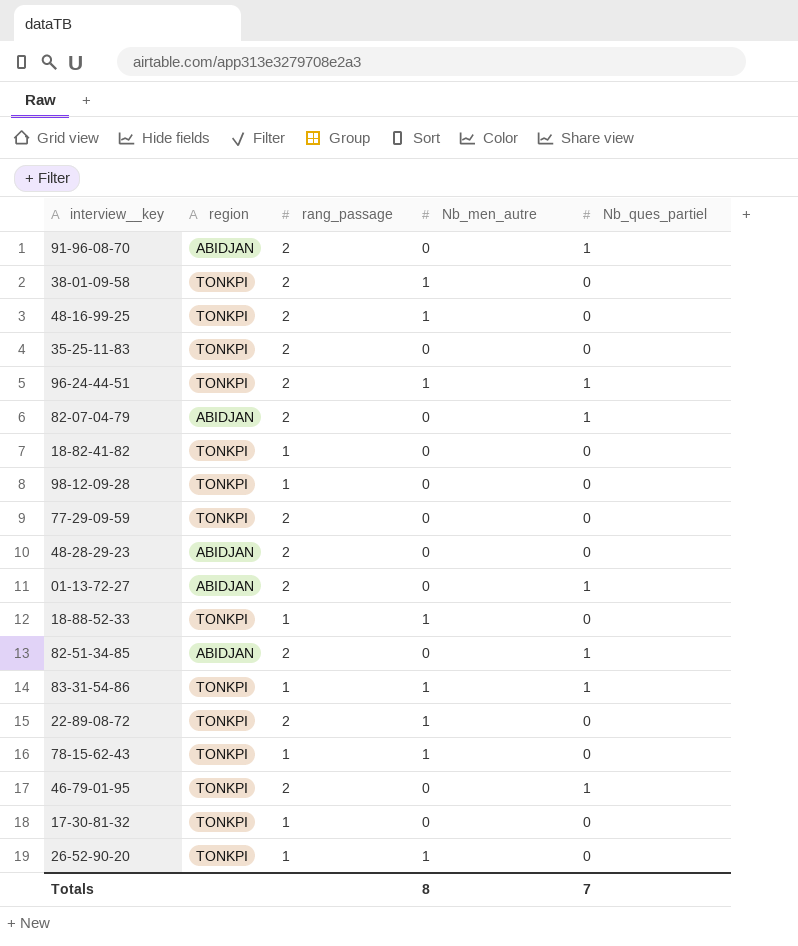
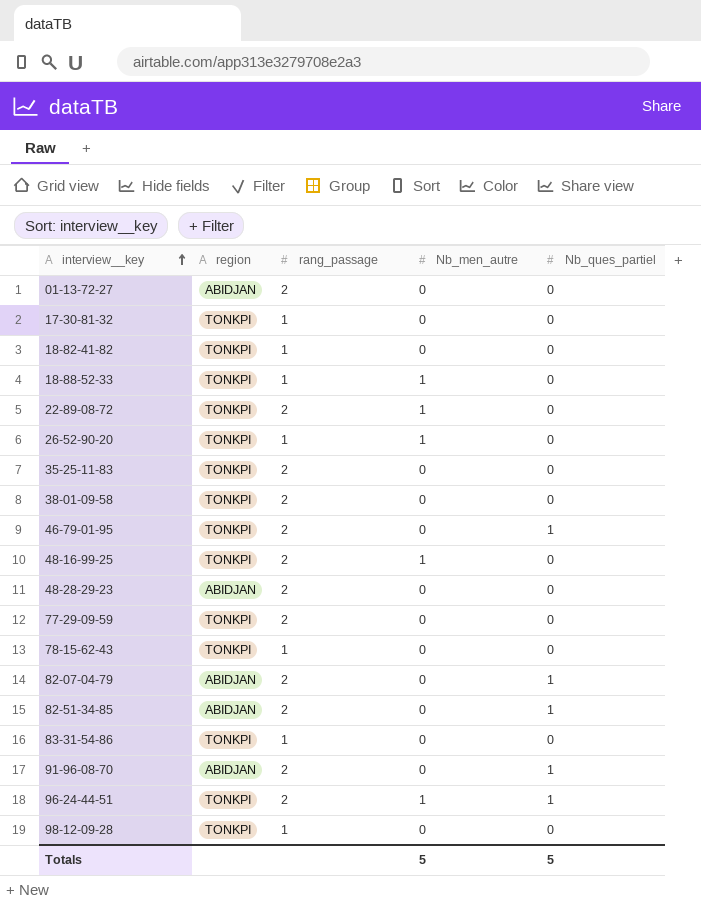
row order: none -> interview__key ascending
01-13-72-27 | Nb_ques_partiel: 1 -> 0
38-01-09-58 | Nb_men_autre: 1 -> 0
78-15-62-43 | Nb_men_autre: 1 -> 0
83-31-54-86 | Nb_men_autre: 1 -> 0
83-31-54-86 | Nb_ques_partiel: 1 -> 0
Totals | Nb_men_autre: 8 -> 5
Totals | Nb_ques_partiel: 7 -> 5

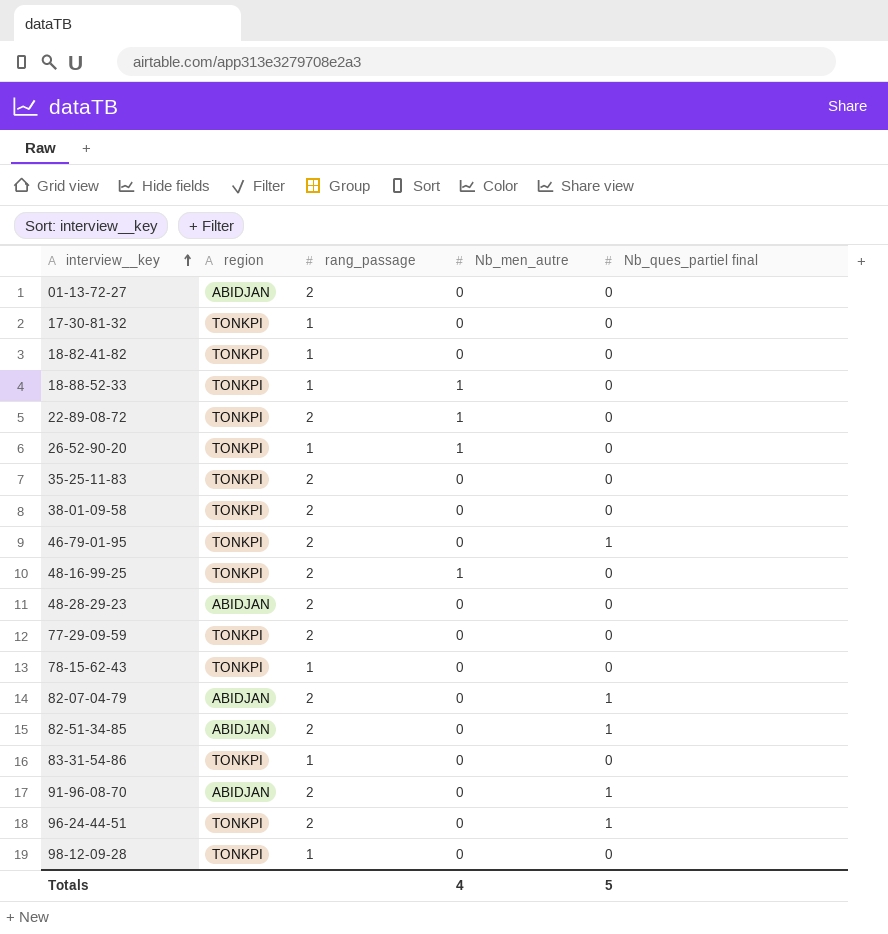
column name: Nb_ques_partiel -> Nb_ques_partiel final
96-24-44-51 | Nb_men_autre: 1 -> 0
Totals | Nb_men_autre: 5 -> 4

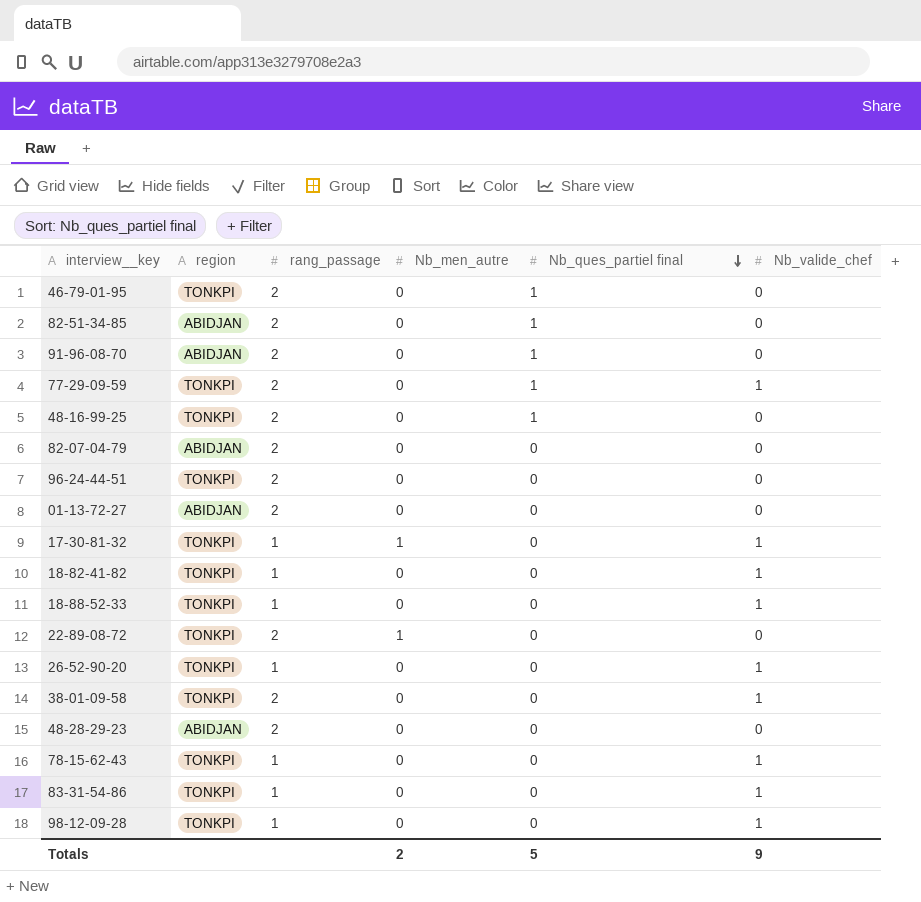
row order: interview__key ascending -> Nb_ques_partiel final descending
column Nb_valide_chef | position: none -> 6
row 35-25-11-83: TONKPI | 2 | 0 | 0 -> none
77-29-09-59 | Nb_ques_partiel final: 0 -> 1
48-16-99-25 | Nb_men_autre: 1 -> 0
48-16-99-25 | Nb_ques_partiel final: 0 -> 1
82-07-04-79 | Nb_ques_partiel final: 1 -> 0
96-24-44-51 | Nb_ques_partiel final: 1 -> 0
17-30-81-32 | Nb_men_autre: 0 -> 1
18-88-52-33 | Nb_men_autre: 1 -> 0
26-52-90-20 | Nb_men_autre: 1 -> 0
Totals | Nb_men_autre: 4 -> 2

